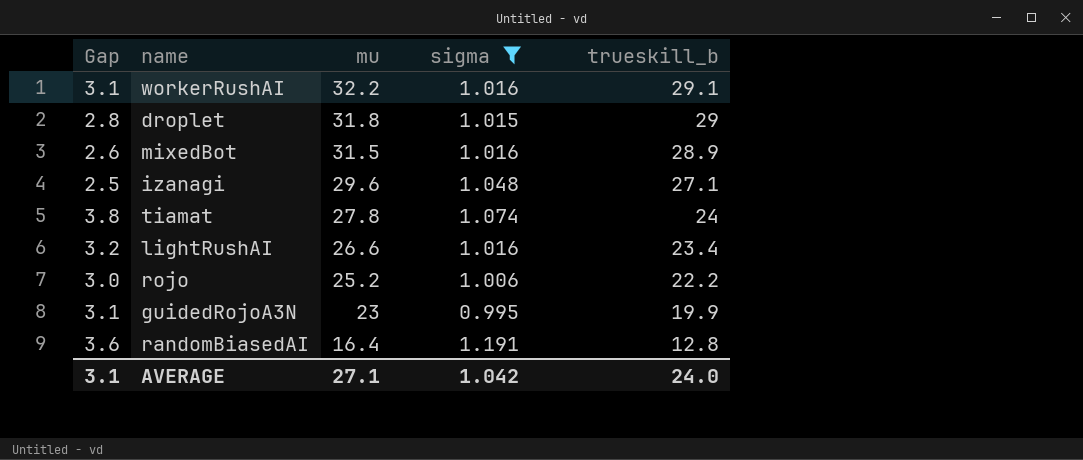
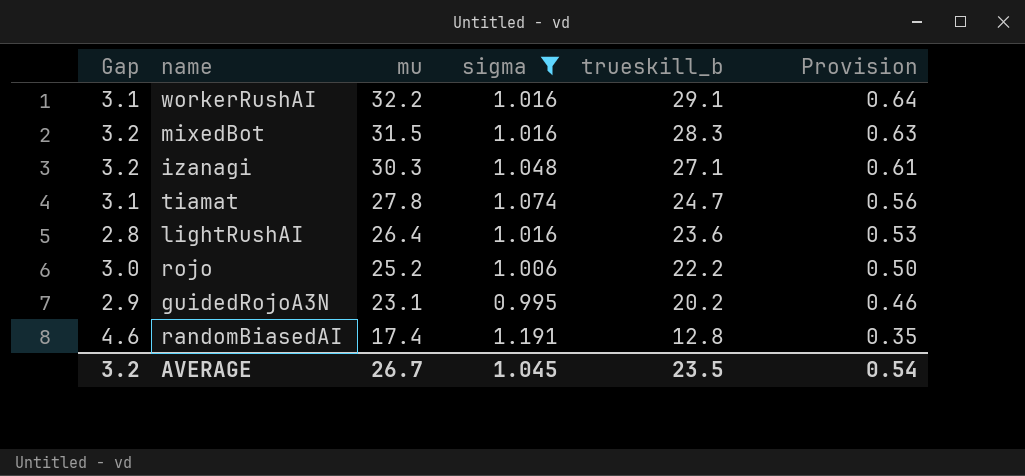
column Provision | formula: none -> [mu] * 0.02
row droplet: 2.8 | 31.8 | 1.015 | 29 -> none
mixedBot | Gap: 2.6 -> 3.2
mixedBot | trueskill_b: 28.9 -> 28.3
izanagi | Gap: 2.5 -> 3.2
izanagi | mu: 29.6 -> 30.3
tiamat | Gap: 3.8 -> 3.1
tiamat | trueskill_b: 24 -> 24.7
lightRushAI | Gap: 3.2 -> 2.8
lightRushAI | mu: 26.6 -> 26.4
lightRushAI | trueskill_b: 23.4 -> 23.6
guidedRojoA3N | Gap: 3.1 -> 2.9
guidedRojoA3N | mu: 23 -> 23.1
guidedRojoA3N | trueskill_b: 19.9 -> 20.2
randomBiasedAI | Gap: 3.6 -> 4.6
randomBiasedAI | mu: 16.4 -> 17.4
AVERAGE | Gap: 3.1 -> 3.2
AVERAGE | mu: 27.1 -> 26.7
AVERAGE | sigma: 1.042 -> 1.045
AVERAGE | trueskill_b: 24.0 -> 23.5

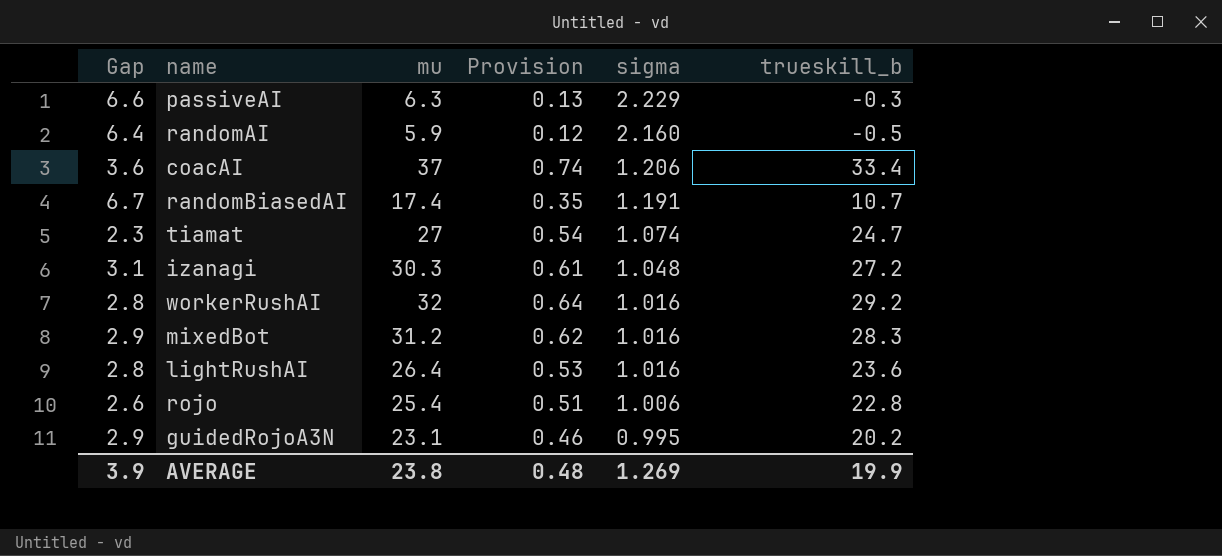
filter: sigma <= 1.191 -> none
row order: mu descending -> sigma descending
column Provision | position: 6 -> 4
randomBiasedAI | Gap: 4.6 -> 6.7
randomBiasedAI | trueskill_b: 12.8 -> 10.7
tiamat | Gap: 3.1 -> 2.3
tiamat | mu: 27.8 -> 27
tiamat | Provision: 0.56 -> 0.54
izanagi | Gap: 3.2 -> 3.1
izanagi | trueskill_b: 27.1 -> 27.2
workerRushAI | Gap: 3.1 -> 2.8
workerRushAI | mu: 32.2 -> 32
workerRushAI | trueskill_b: 29.1 -> 29.2
mixedBot | Gap: 3.2 -> 2.9
mixedBot | mu: 31.5 -> 31.2
mixedBot | Provision: 0.63 -> 0.62
rojo | Gap: 3.0 -> 2.6
rojo | mu: 25.2 -> 25.4
rojo | Provision: 0.50 -> 0.51
rojo | trueskill_b: 22.2 -> 22.8
AVERAGE | Gap: 3.2 -> 3.9
AVERAGE | mu: 26.7 -> 23.8
AVERAGE | Provision: 0.54 -> 0.48
AVERAGE | sigma: 1.045 -> 1.269
AVERAGE | trueskill_b: 23.5 -> 19.9

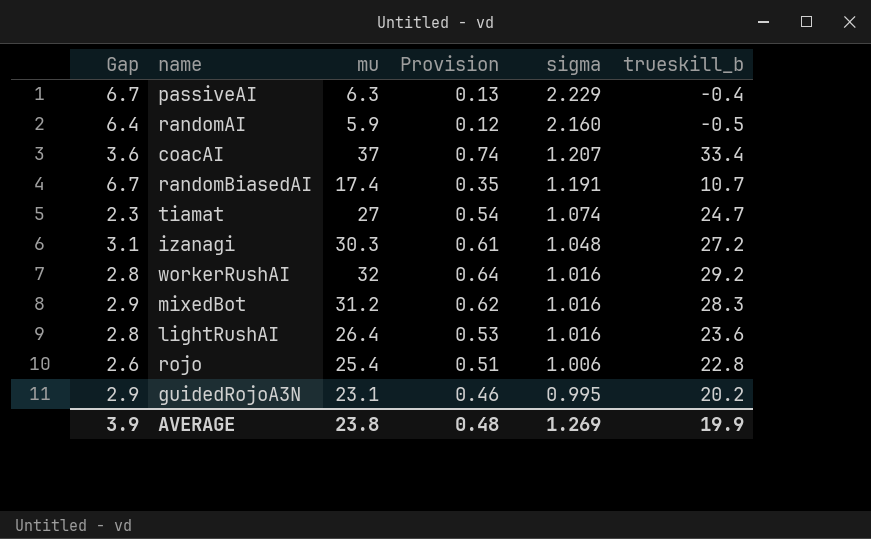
passiveAI | Gap: 6.6 -> 6.7
passiveAI | trueskill_b: -0.3 -> -0.4
coacAI | sigma: 1.206 -> 1.207

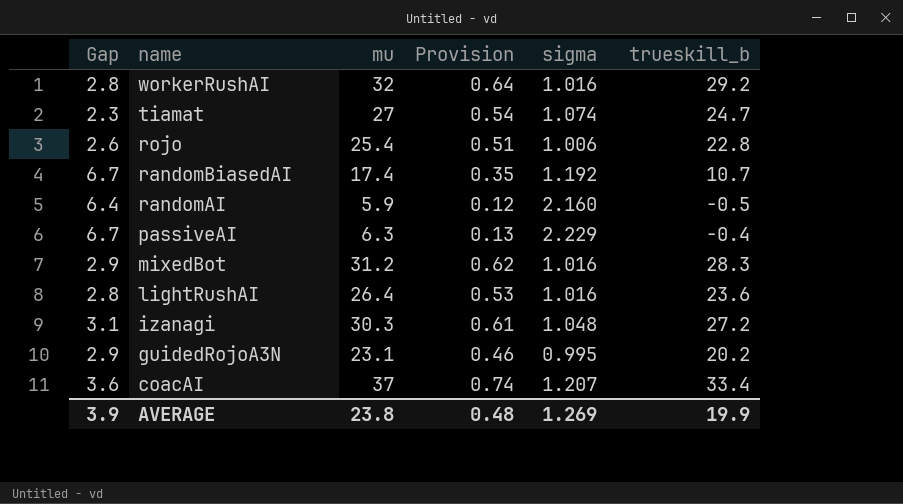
row order: sigma descending -> name descending
randomBiasedAI | sigma: 1.191 -> 1.192

